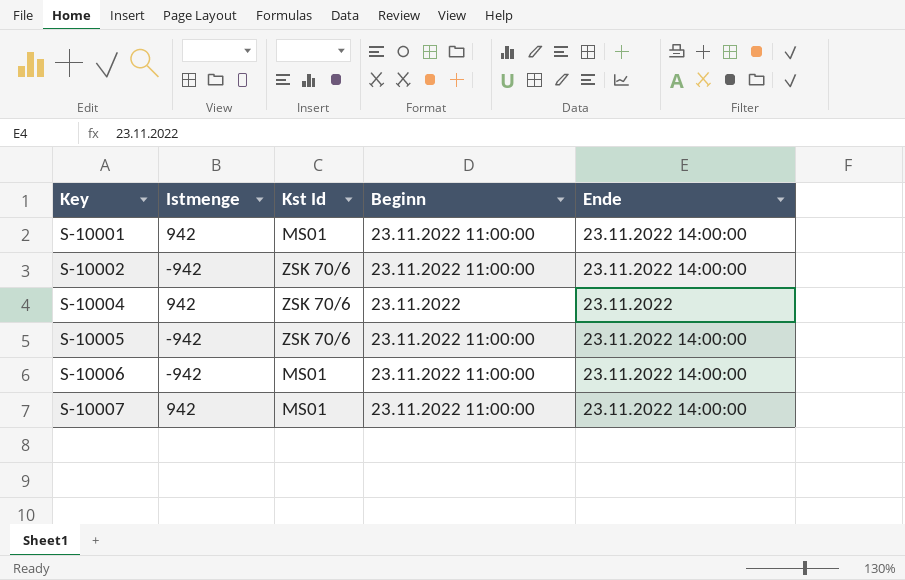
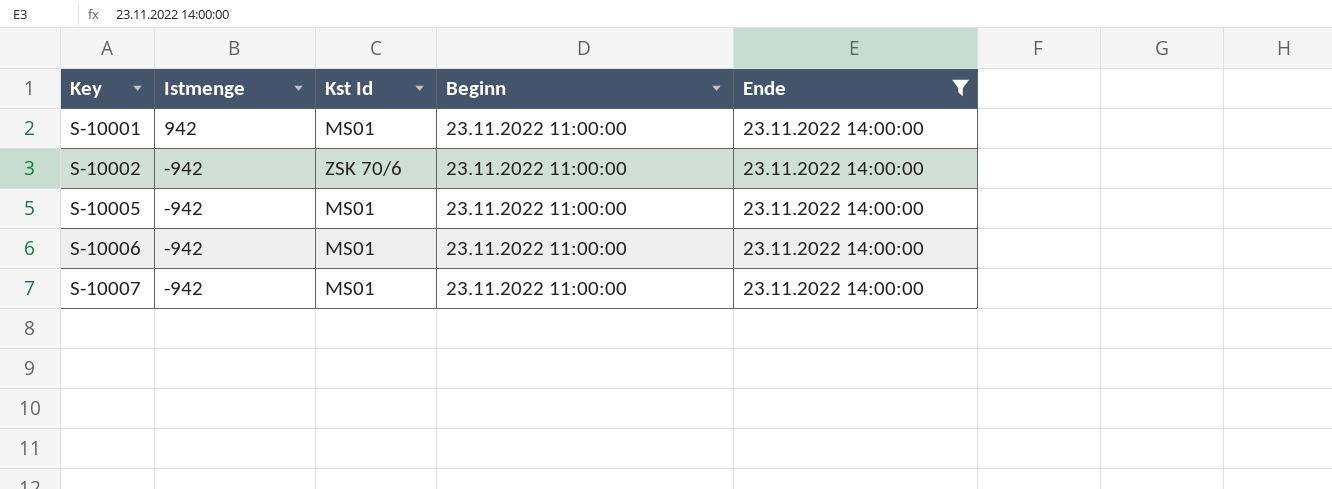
filter: none -> Ende = 23.11.2022 14:00:00
S-10005 | Kst Id: ZSK 70/6 -> MS01
S-10007 | Istmenge: 942 -> -942

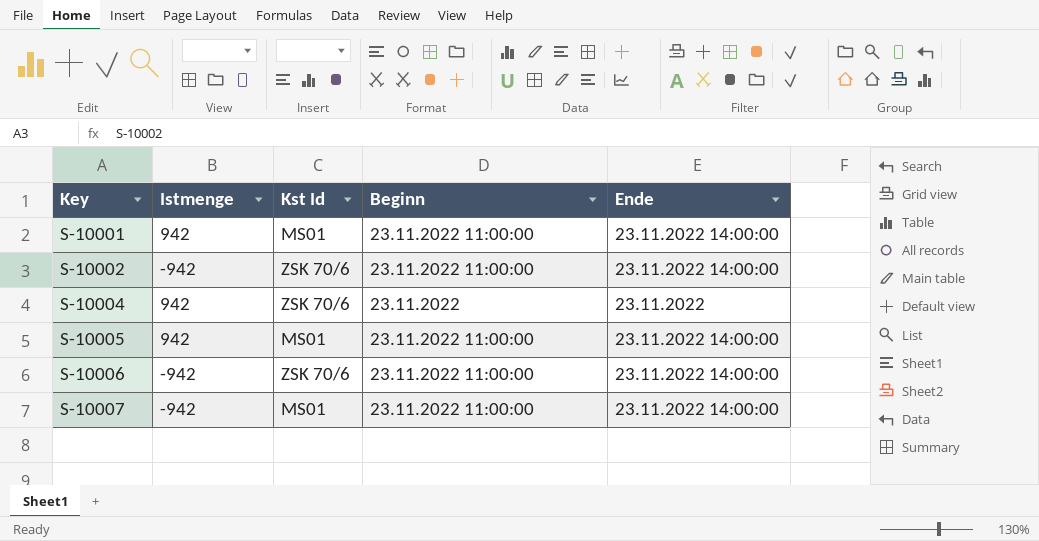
filter: Ende = 23.11.2022 14:00:00 -> none
S-10005 | Istmenge: -942 -> 942
S-10006 | Kst Id: MS01 -> ZSK 70/6

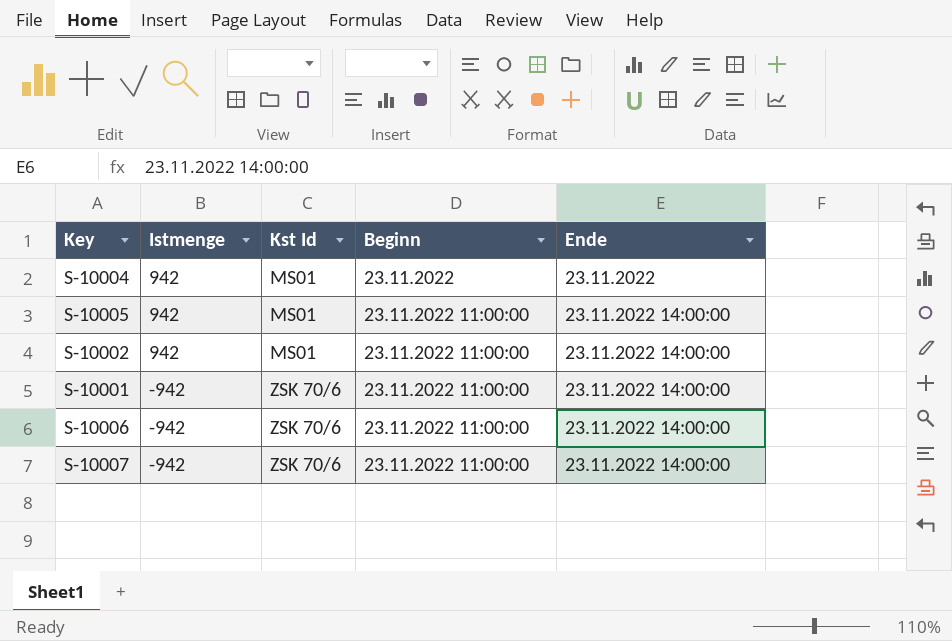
row order: Key ascending -> Istmenge descending
S-10004 | Kst Id: ZSK 70/6 -> MS01
S-10002 | Istmenge: -942 -> 942
S-10002 | Kst Id: ZSK 70/6 -> MS01
S-10001 | Istmenge: 942 -> -942
S-10001 | Kst Id: MS01 -> ZSK 70/6
S-10007 | Kst Id: MS01 -> ZSK 70/6

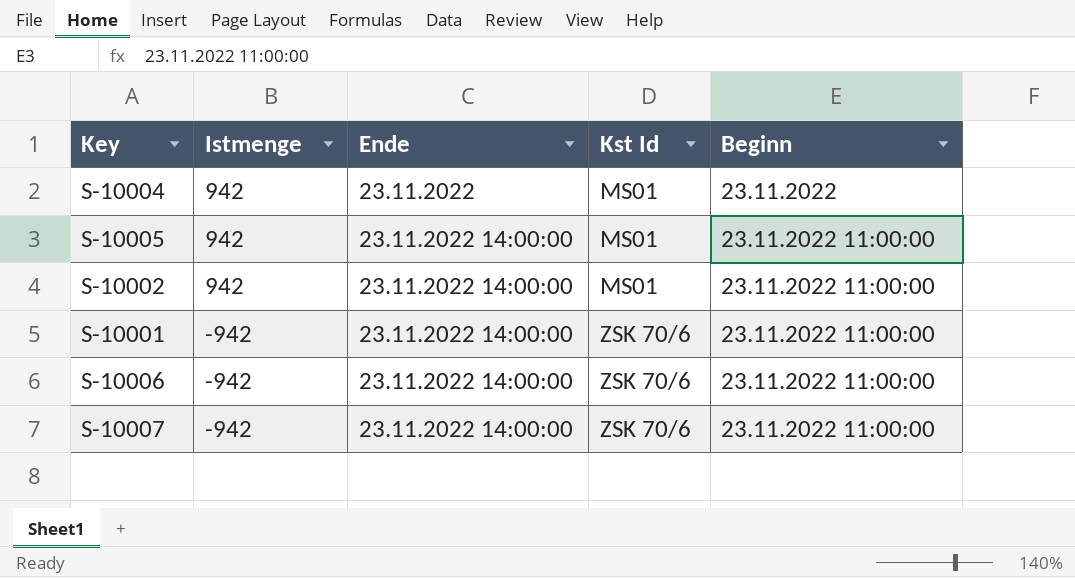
column Ende | position: 5 -> 3

